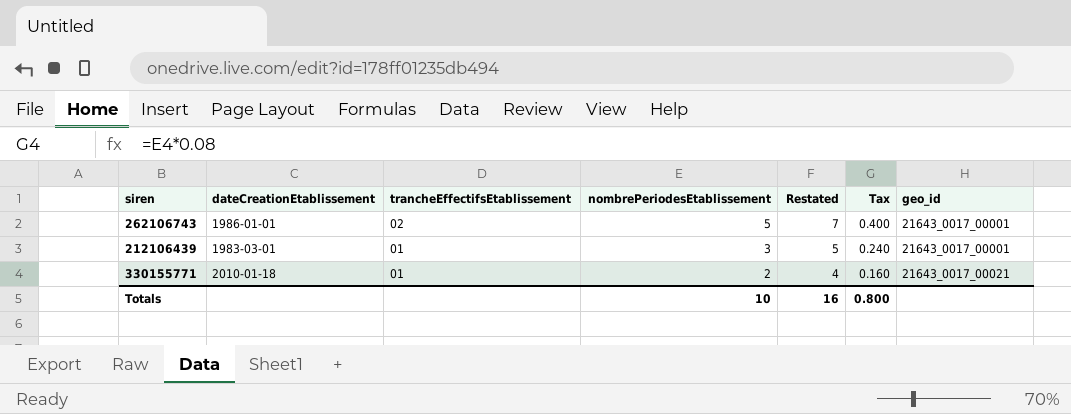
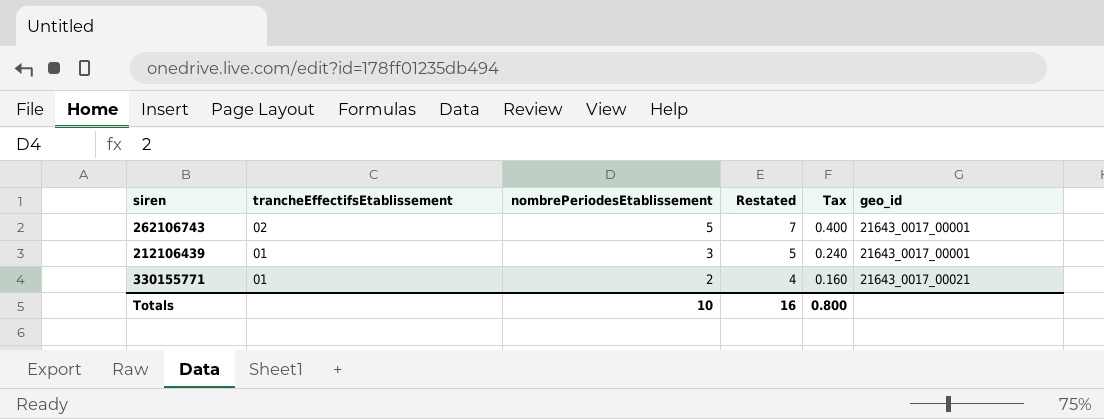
column dateCreationEtablissement | position: 2 -> none

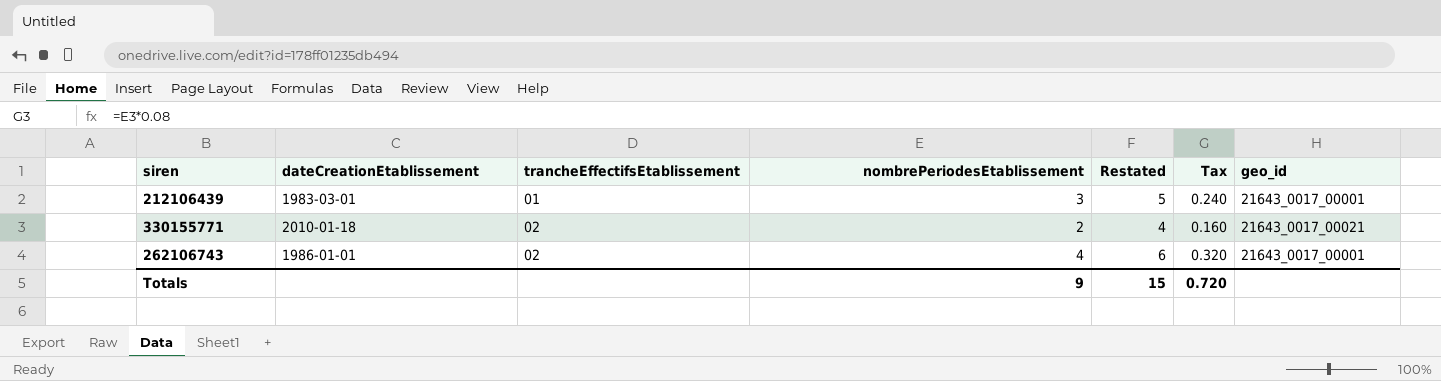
row order: trancheEffectifsEtablissement descending -> trancheEffectifsEtablissement ascending
column dateCreationEtablissement | position: none -> 2
330155771 | trancheEffectifsEtablissement: 01 -> 02
262106743 | nombrePeriodesEtablissement: 5 -> 4
262106743 | Restated: 7 -> 6
262106743 | Tax: 0.400 -> 0.320
Totals | nombrePeriodesEtablissement: 10 -> 9
Totals | Restated: 16 -> 15
Totals | Tax: 0.800 -> 0.720

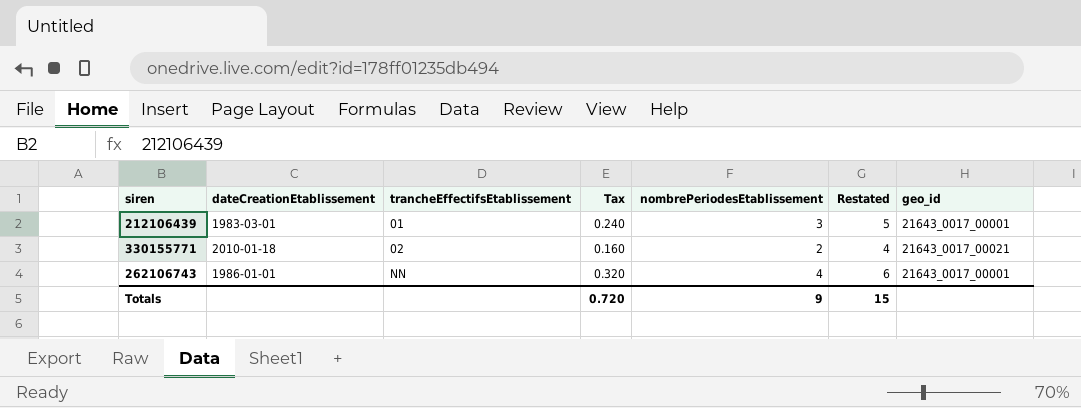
column Tax | position: 6 -> 4
262106743 | trancheEffectifsEtablissement: 02 -> NN

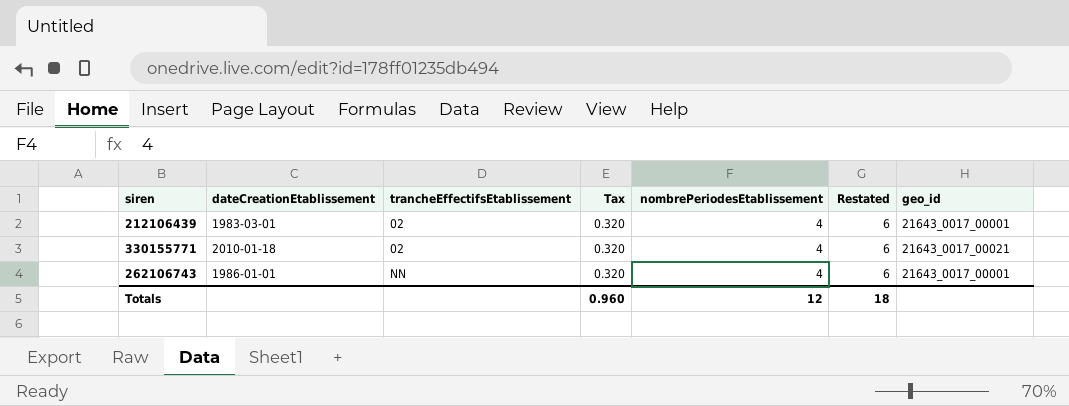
212106439 | trancheEffectifsEtablissement: 01 -> 02
212106439 | Tax: 0.240 -> 0.320
212106439 | nombrePeriodesEtablissement: 3 -> 4
212106439 | Restated: 5 -> 6
330155771 | Tax: 0.160 -> 0.320
330155771 | nombrePeriodesEtablissement: 2 -> 4
330155771 | Restated: 4 -> 6
Totals | Tax: 0.720 -> 0.960
Totals | nombrePeriodesEtablissement: 9 -> 12
Totals | Restated: 15 -> 18

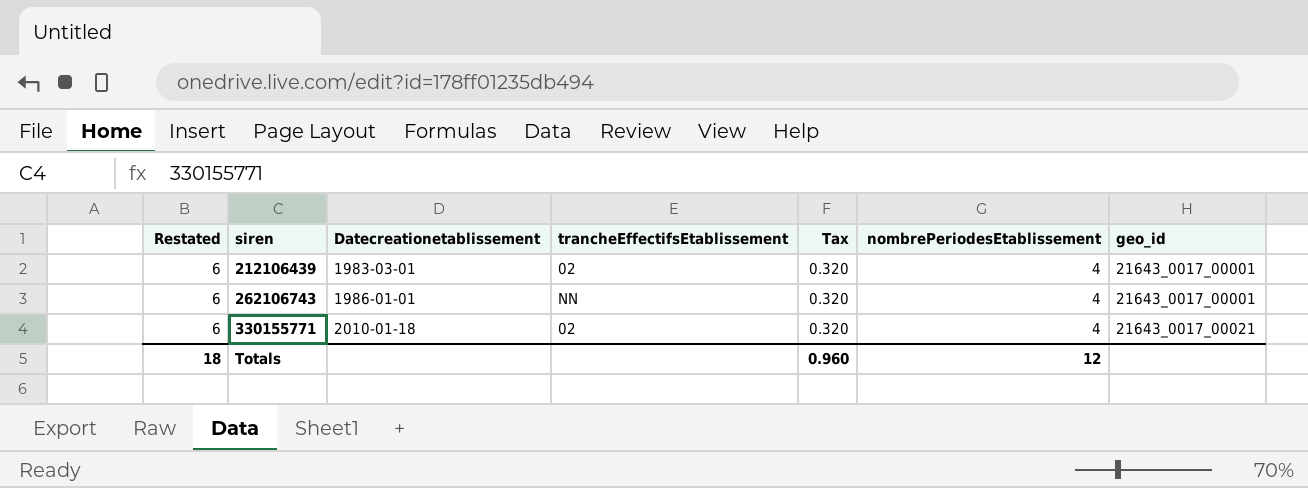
row order: trancheEffectifsEtablissement ascending -> siren ascending
column Restated | position: 6 -> 1
column name: dateCreationEtablissement -> Datecreationetablissement

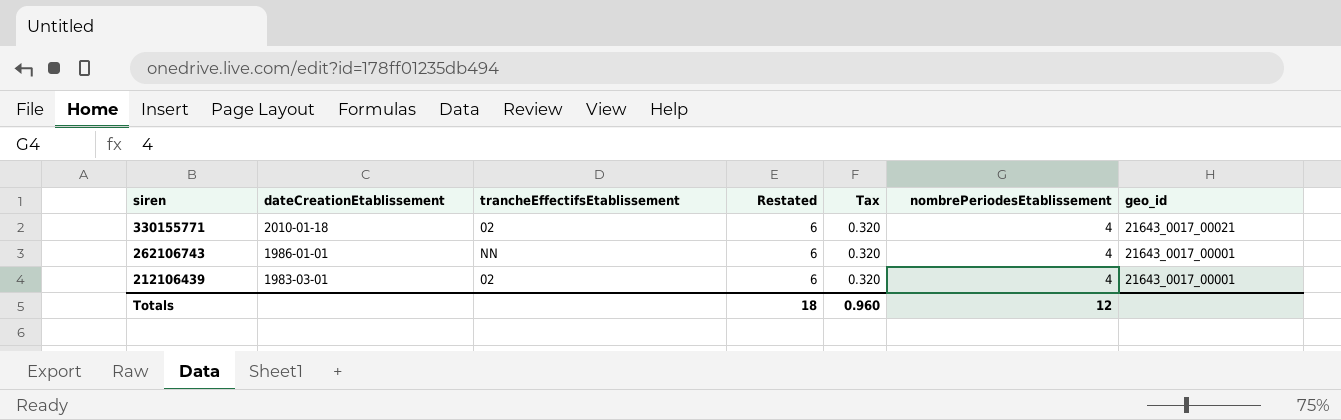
row order: siren ascending -> siren descending
column name: Datecreationetablissement -> dateCreationEtablissement
column Restated | position: 1 -> 4

